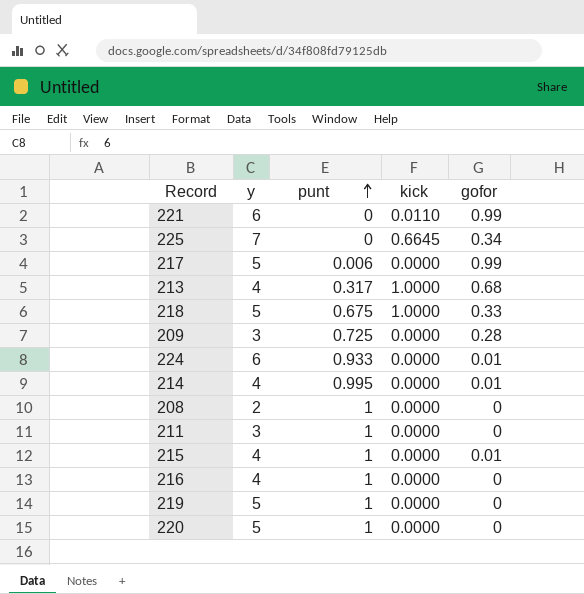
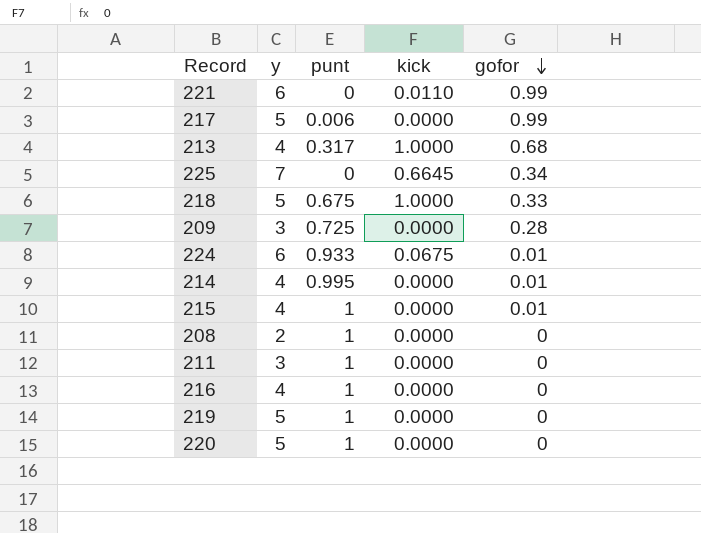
row order: punt ascending -> gofor descending
224 | kick: 0.0000 -> 0.0675

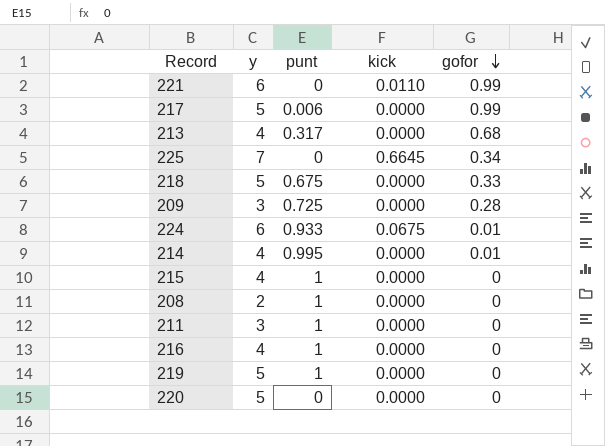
213 | kick: 1.0000 -> 0.0000
218 | kick: 1.0000 -> 0.0000
215 | gofor: 0.01 -> 0
220 | punt: 1 -> 0

